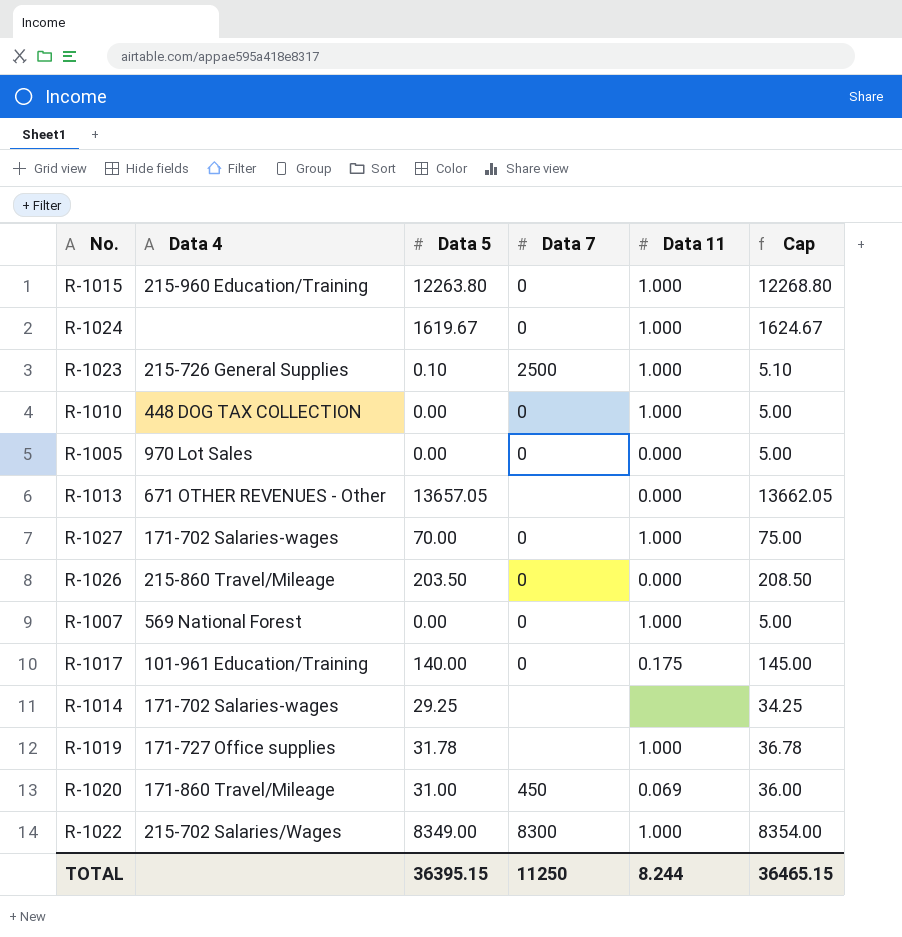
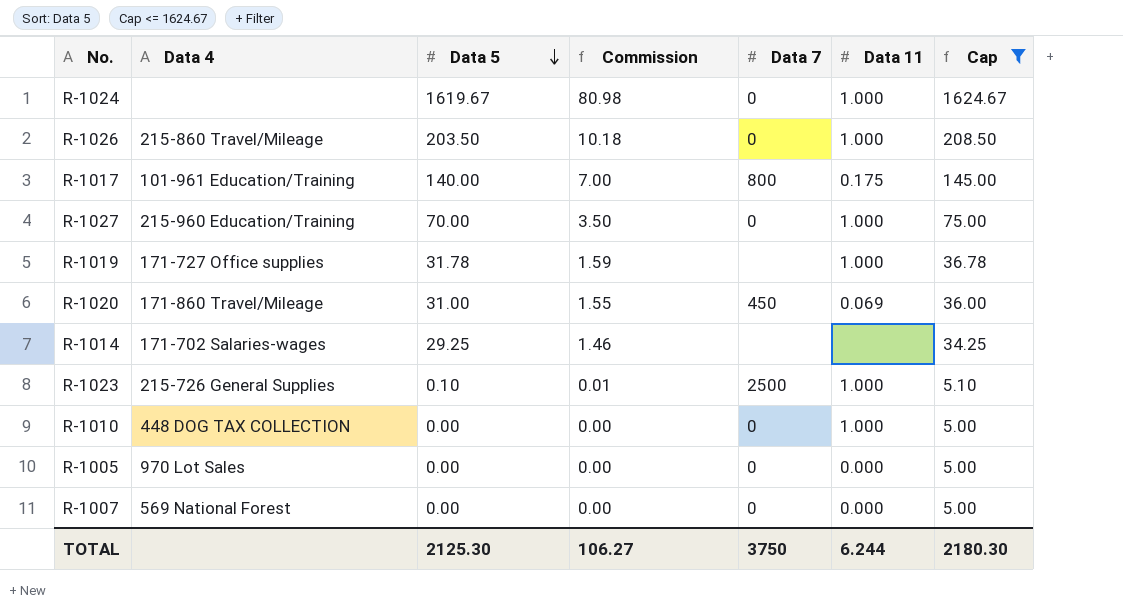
filter: none -> Cap <= 1624.67
row order: none -> Data 5 descending
column Commission | formula: none -> [Data 5] * 0.05
R-1026 | Data 11: 0.000 -> 1.000
R-1017 | Data 7: 0 -> 800
R-1027 | Data 4: 171-702 Salaries-wages -> 215-960 Education/Training
R-1007 | Data 11: 1.000 -> 0.000
TOTAL | Data 5: 36395.15 -> 2125.30
TOTAL | Data 7: 11250 -> 3750
TOTAL | Data 11: 8.244 -> 6.244
TOTAL | Cap: 36465.15 -> 2180.30

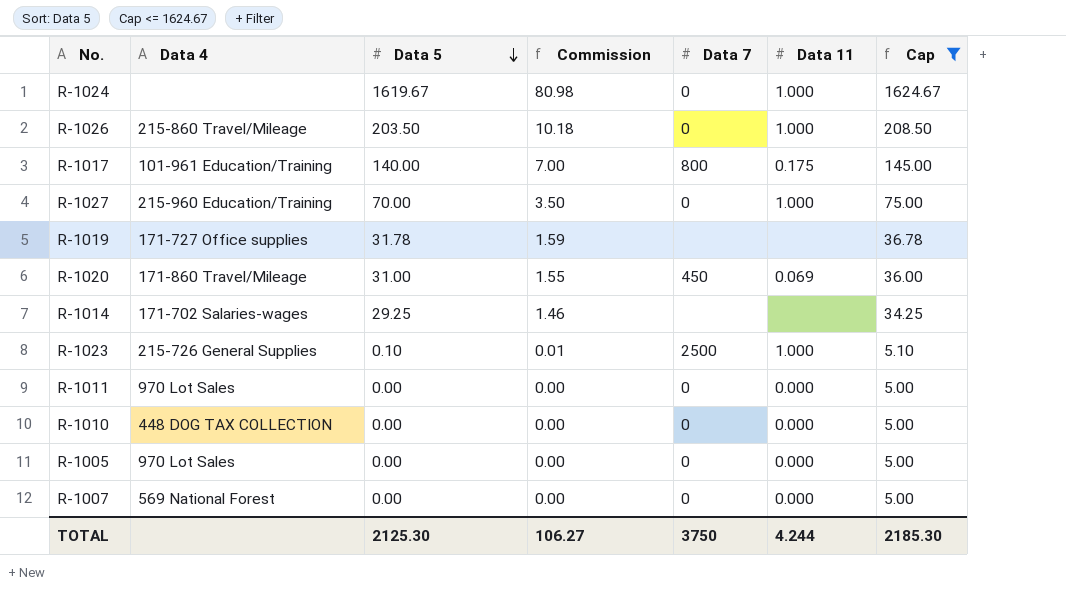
R-1019 | Data 11: 1.000 -> none
row R-1011: none -> 970 Lot Sales | 0.00 | 0.00 | 0 | 0.000 | 5.00
R-1010 | Data 11: 1.000 -> 0.000
TOTAL | Data 11: 6.244 -> 4.244
TOTAL | Cap: 2180.30 -> 2185.30

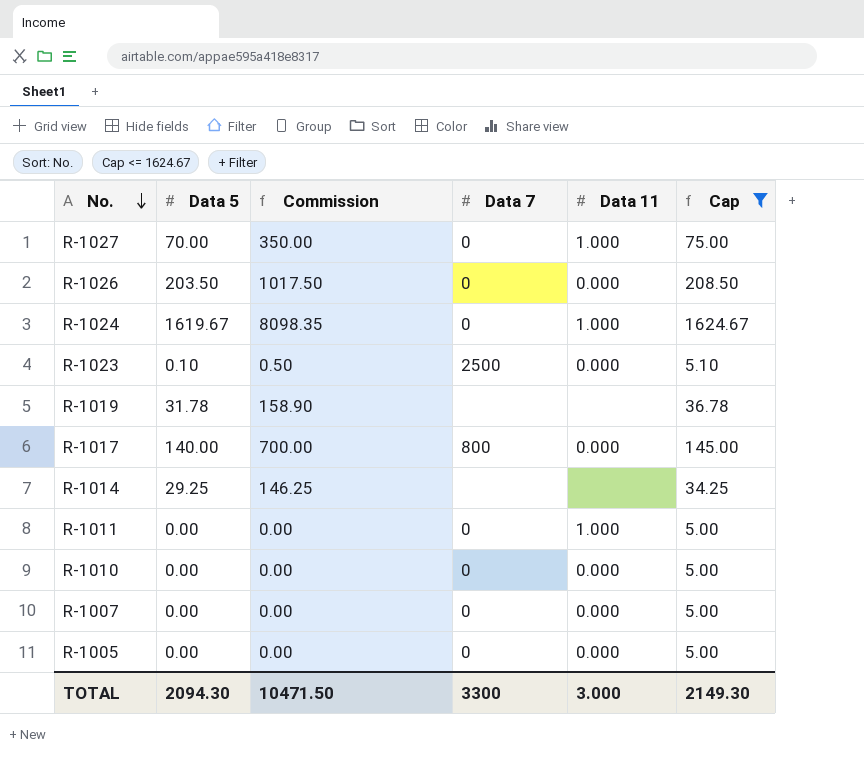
row order: Data 5 descending -> No. descending
column Data 4 | position: 2 -> none
column Commission | formula: [Data 5] * 0.05 -> [Data 5] * 5
row R-1020: 171-860 Travel/Mileage | 31.00 | 1.55 | 450 | 0.069 | 36.00 -> none
R-1026 | Data 11: 1.000 -> 0.000
R-1023 | Data 11: 1.000 -> 0.000
R-1017 | Data 11: 0.175 -> 0.000
R-1011 | Data 11: 0.000 -> 1.000
TOTAL | Data 5: 2125.30 -> 2094.30
TOTAL | Commission: 106.27 -> 10471.50
TOTAL | Data 7: 3750 -> 3300
TOTAL | Data 11: 4.244 -> 3.000
TOTAL | Cap: 2185.30 -> 2149.30

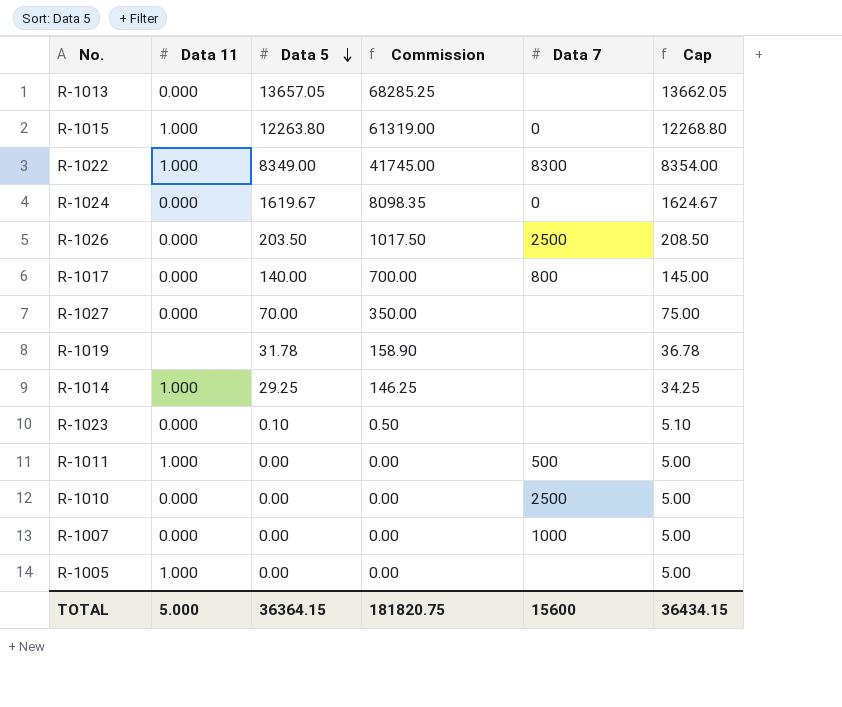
filter: Cap <= 1624.67 -> none
row order: No. descending -> Data 5 descending
column Data 11 | position: 5 -> 2
R-1024 | Data 11: 1.000 -> 0.000
R-1026 | Data 7: 0 -> 2500
R-1027 | Data 11: 1.000 -> 0.000
R-1027 | Data 7: 0 -> none
R-1014 | Data 11: none -> 1.000
R-1023 | Data 7: 2500 -> none
R-1011 | Data 7: 0 -> 500
R-1010 | Data 7: 0 -> 2500
R-1007 | Data 7: 0 -> 1000
R-1005 | Data 11: 0.000 -> 1.000
R-1005 | Data 7: 0 -> none
TOTAL | Data 11: 3.000 -> 5.000
TOTAL | Data 5: 2094.30 -> 36364.15
TOTAL | Commission: 10471.50 -> 181820.75
TOTAL | Data 7: 3300 -> 15600
TOTAL | Cap: 2149.30 -> 36434.15

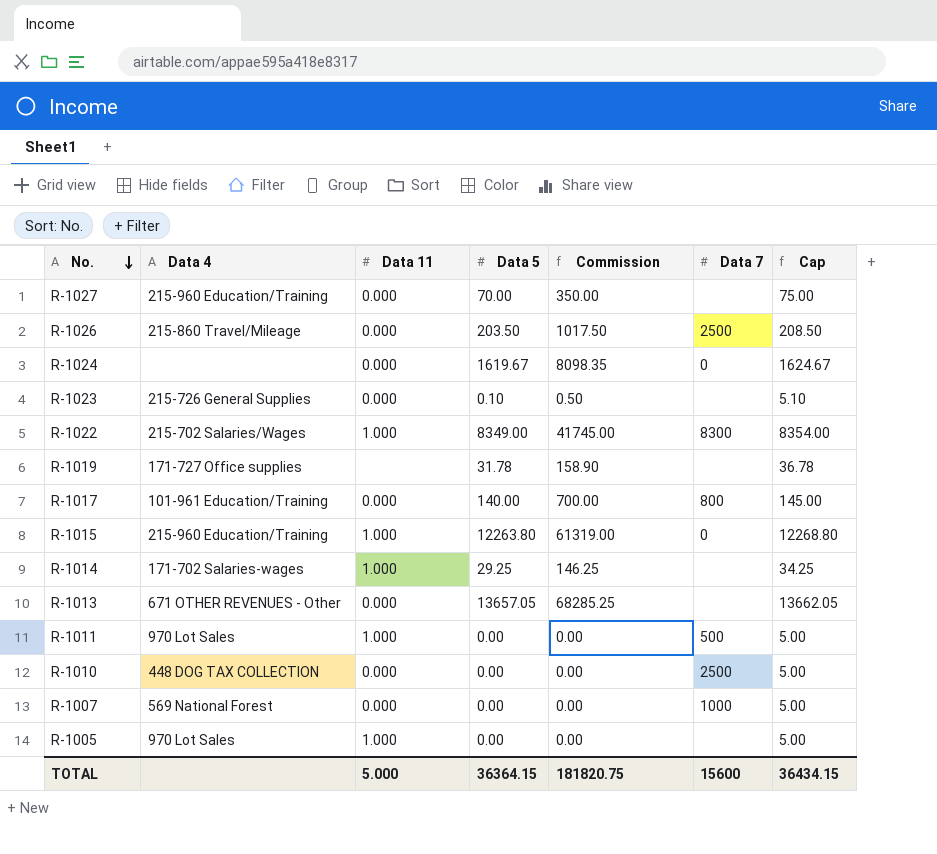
row order: Data 5 descending -> No. descending
column Data 4 | position: none -> 2

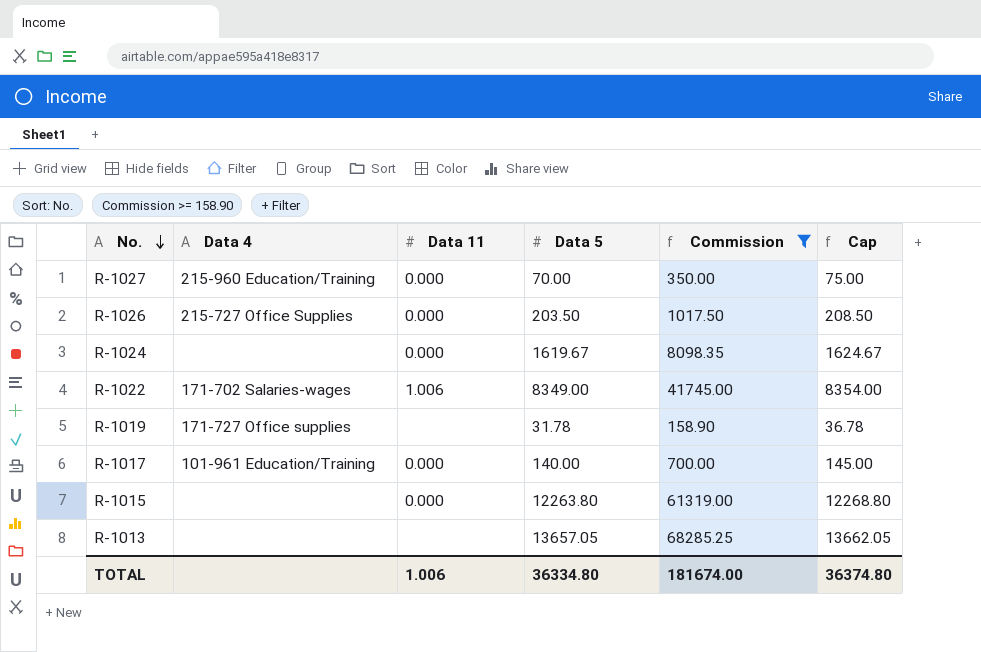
filter: none -> Commission >= 158.90
column Data 7 | position: 6 -> none
R-1026 | Data 4: 215-860 Travel/Mileage -> 215-727 Office Supplies
R-1022 | Data 4: 215-702 Salaries/Wages -> 171-702 Salaries-wages
R-1022 | Data 11: 1.000 -> 1.006
R-1015 | Data 4: 215-960 Education/Training -> none
R-1015 | Data 11: 1.000 -> 0.000
R-1013 | Data 4: 671 OTHER REVENUES - Other -> none
R-1013 | Data 11: 0.000 -> none
TOTAL | Data 11: 5.000 -> 1.006
TOTAL | Data 5: 36364.15 -> 36334.80
TOTAL | Commission: 181820.75 -> 181674.00
TOTAL | Cap: 36434.15 -> 36374.80

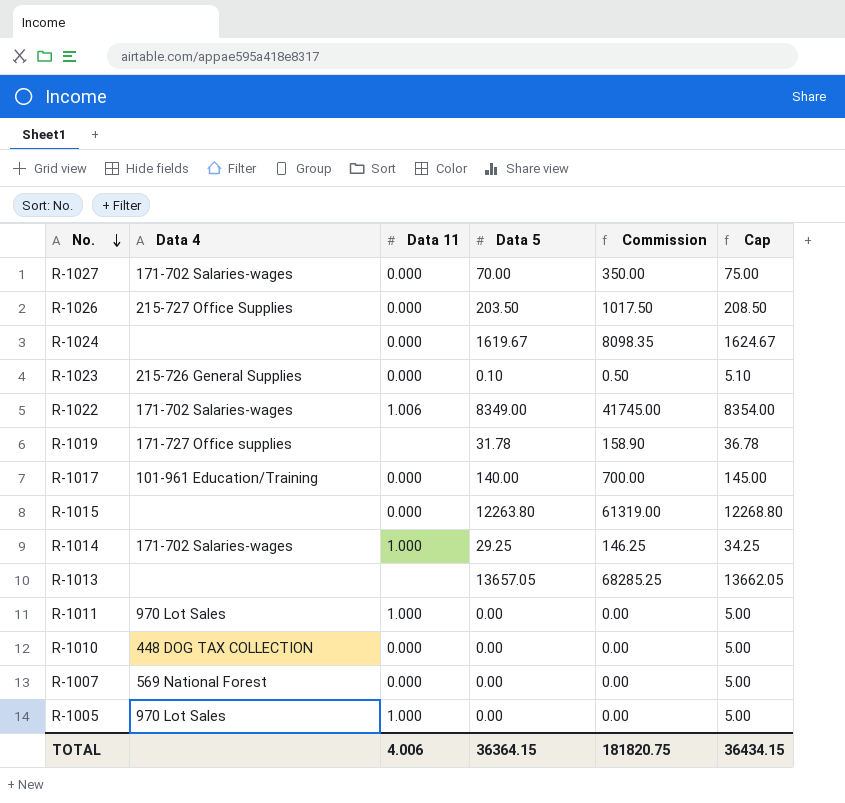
filter: Commission >= 158.90 -> none
R-1027 | Data 4: 215-960 Education/Training -> 171-702 Salaries-wages
TOTAL | Data 11: 1.006 -> 4.006
TOTAL | Data 5: 36334.80 -> 36364.15
TOTAL | Commission: 181674.00 -> 181820.75
TOTAL | Cap: 36374.80 -> 36434.15

